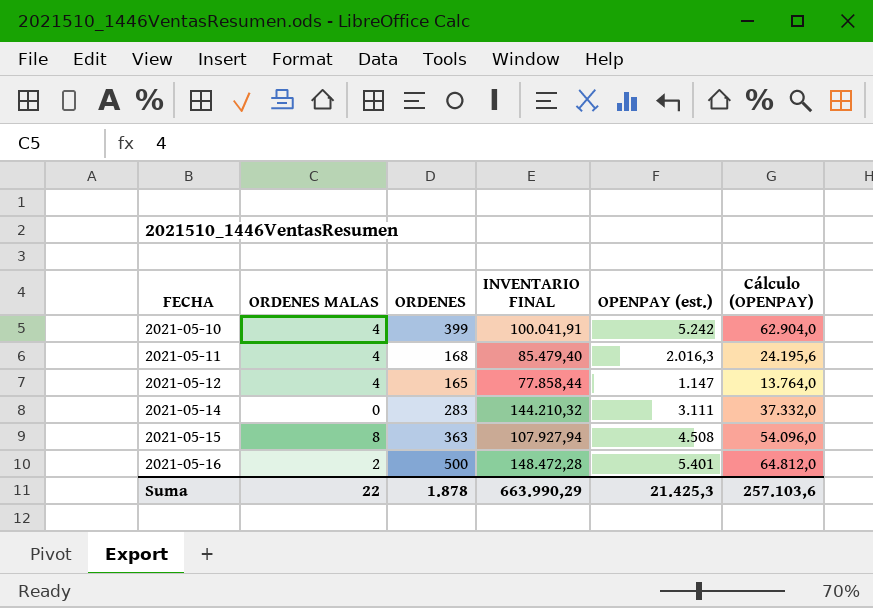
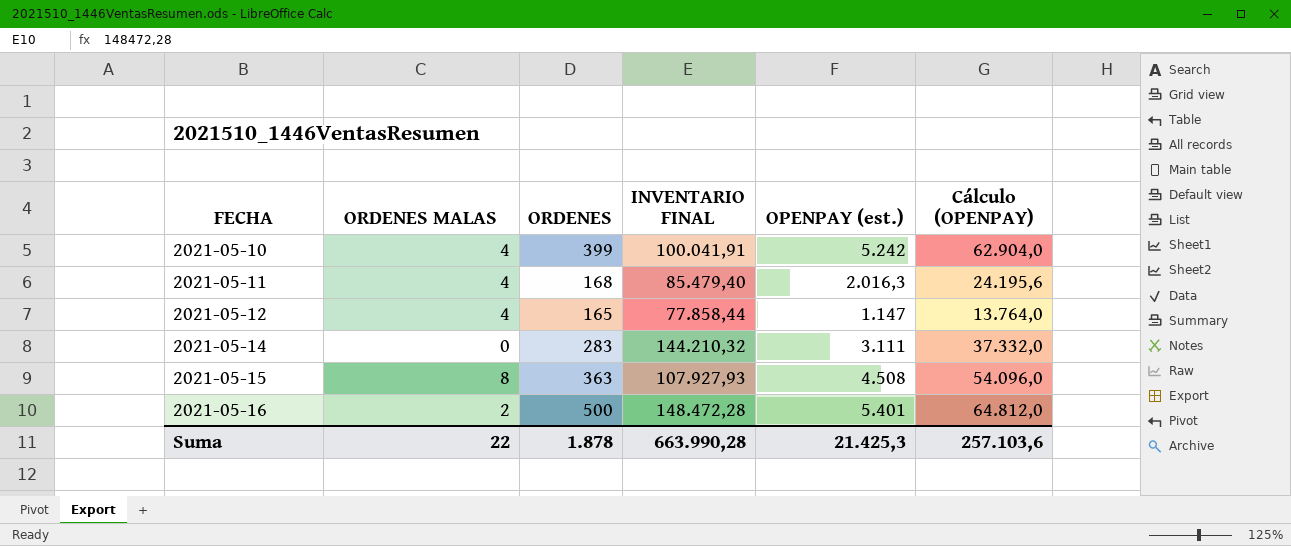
2021-05-15 | INVENTARIO FINAL: 107.927,94 -> 107.927,93
Suma | INVENTARIO FINAL: 663.990,29 -> 663.990,28

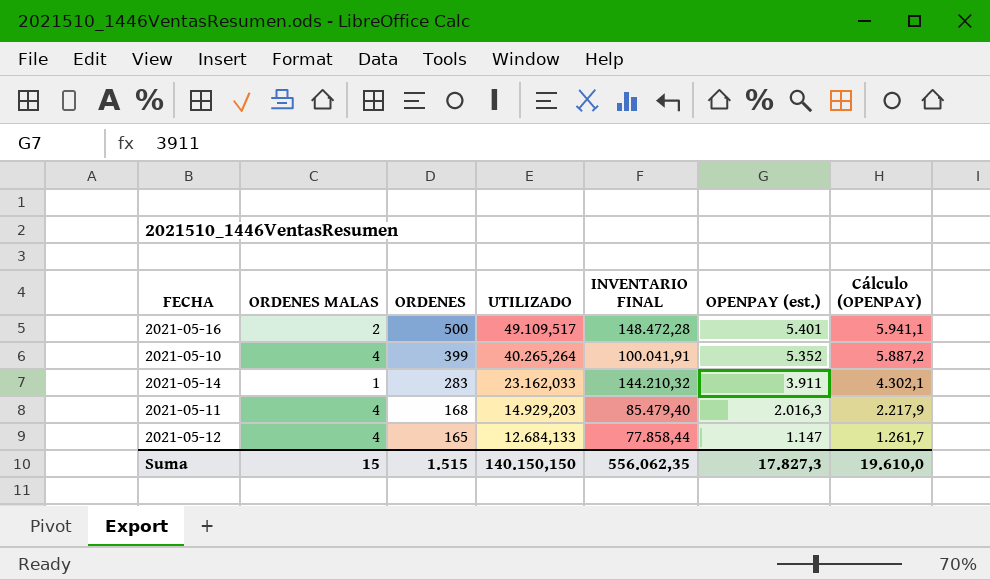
row order: FECHA ascending -> ORDENES descending
column UTILIZADO | position: none -> 4
column Cálculo (OPENPAY) | formula: [OPENPAY (est.)] * 12 -> [OPENPAY (est.)] * 1,1
row 2021-05-15: 8 | 363 | 107.927,93 | 4.508 | 54.096,0 -> none
2021-05-10 | OPENPAY (est.): 5.242 -> 5.352
2021-05-14 | ORDENES MALAS: 0 -> 1
2021-05-14 | OPENPAY (est.): 3.111 -> 3.911
Suma | ORDENES MALAS: 22 -> 15
Suma | ORDENES: 1.878 -> 1.515
Suma | INVENTARIO FINAL: 663.990,28 -> 556.062,35
Suma | OPENPAY (est.): 21.425,3 -> 17.827,3
Suma | Cálculo (OPENPAY): 257.103,6 -> 19.610,0

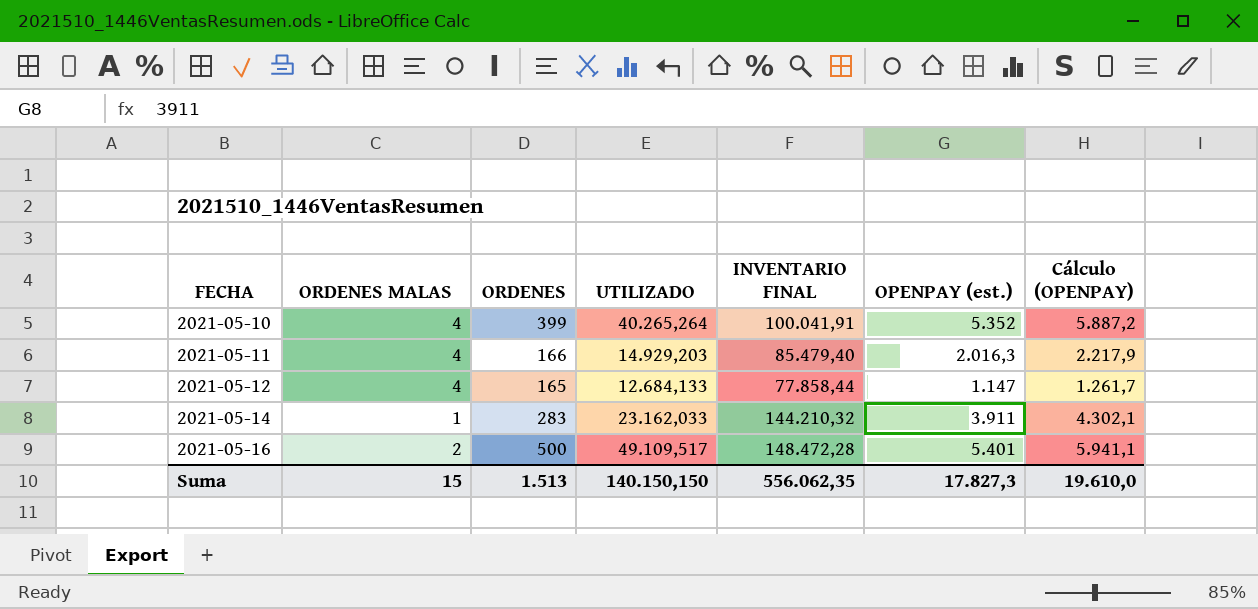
row order: ORDENES descending -> FECHA ascending
2021-05-11 | ORDENES: 168 -> 166
Suma | ORDENES: 1.515 -> 1.513

